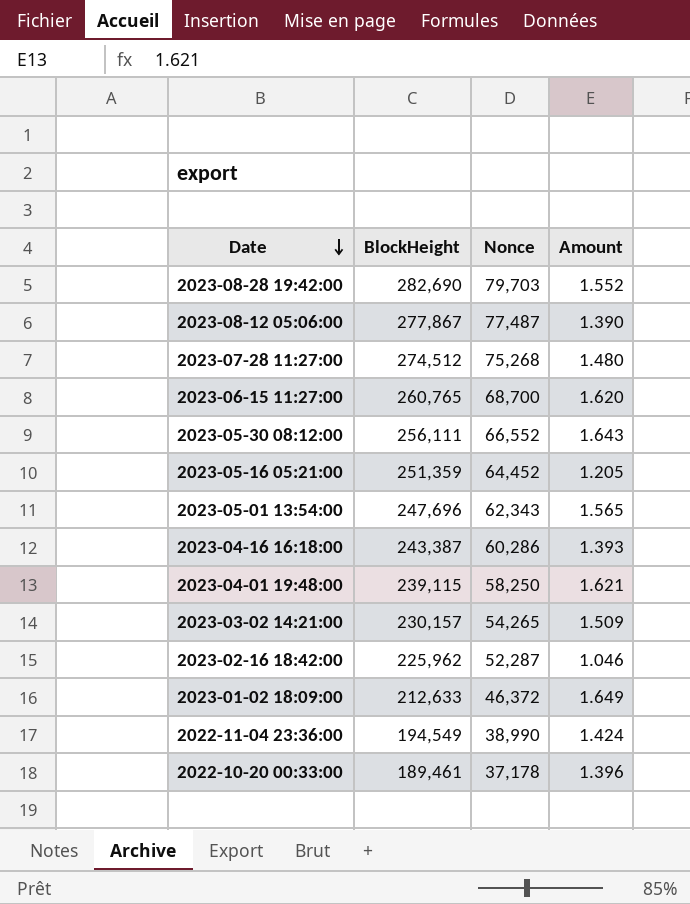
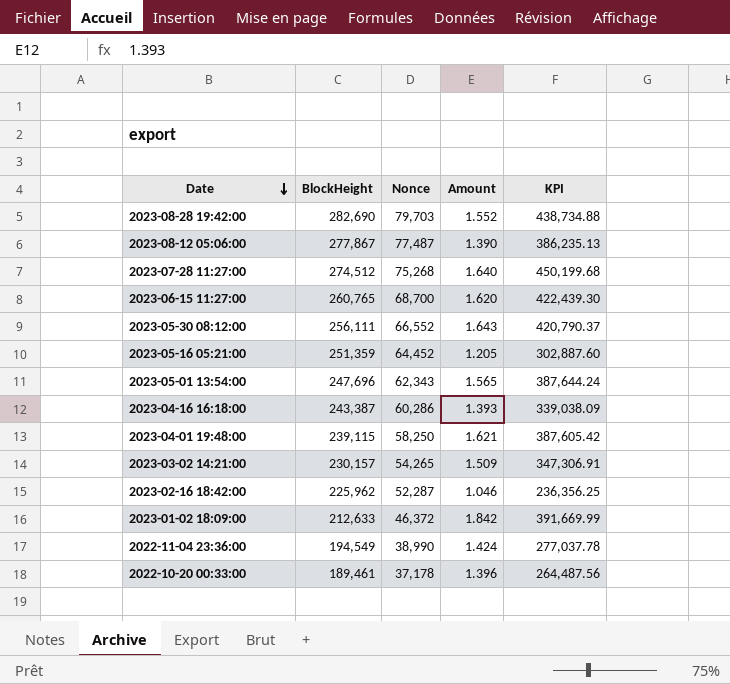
column KPI | formula: none -> [BlockHeight] * [Amount]
2023-07-28 11:27:00 | Amount: 1.480 -> 1.640
2023-01-02 18:09:00 | Amount: 1.649 -> 1.842

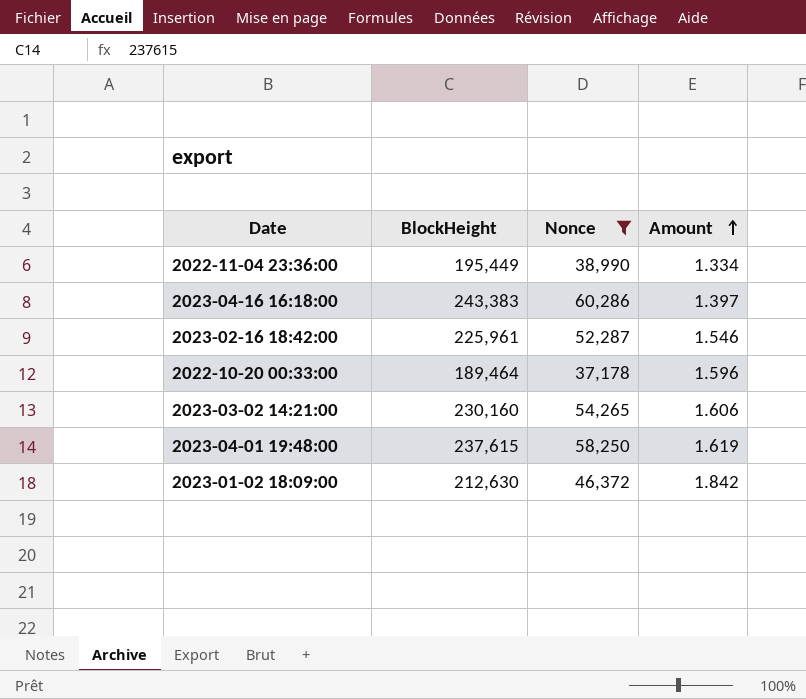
filter: none -> Nonce <= 60,286
row order: Date descending -> Amount ascending
column KPI | formula: [BlockHeight] * [Amount] -> none
2022-11-04 23:36:00 | BlockHeight: 194,549 -> 195,449
2022-11-04 23:36:00 | Amount: 1.424 -> 1.334
2023-04-16 16:18:00 | BlockHeight: 243,387 -> 243,383
2023-04-16 16:18:00 | Amount: 1.393 -> 1.397
2023-02-16 18:42:00 | BlockHeight: 225,962 -> 225,961
2023-02-16 18:42:00 | Amount: 1.046 -> 1.546
2022-10-20 00:33:00 | BlockHeight: 189,461 -> 189,464
2022-10-20 00:33:00 | Amount: 1.396 -> 1.596
2023-03-02 14:21:00 | BlockHeight: 230,157 -> 230,160
2023-03-02 14:21:00 | Amount: 1.509 -> 1.606
2023-04-01 19:48:00 | BlockHeight: 239,115 -> 237,615
2023-04-01 19:48:00 | Amount: 1.621 -> 1.619
2023-01-02 18:09:00 | BlockHeight: 212,633 -> 212,630

